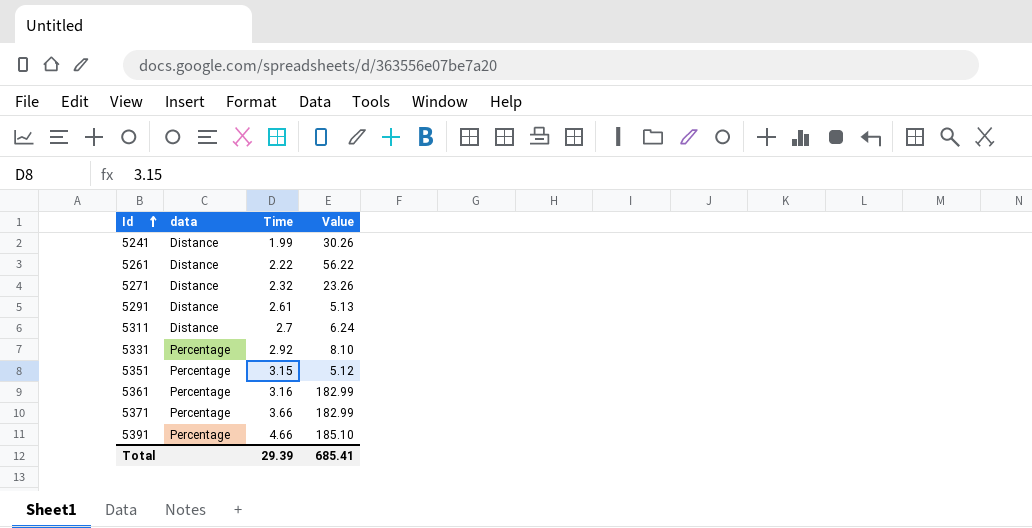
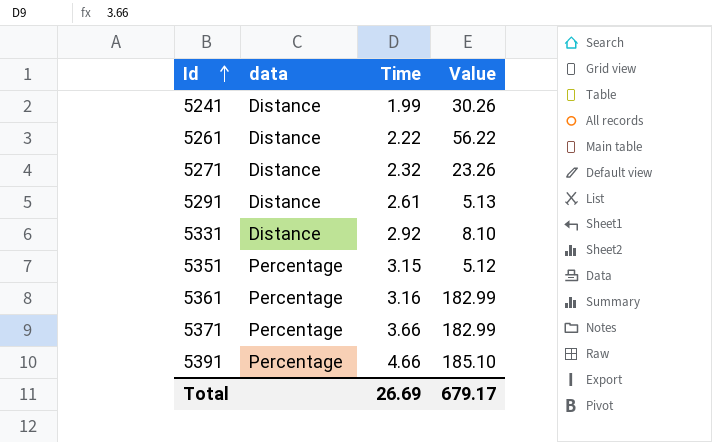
row 5311: Distance | 2.7 | 6.24 -> none
5331 | data: Percentage -> Distance
Total | Time: 29.39 -> 26.69
Total | Value: 685.41 -> 679.17

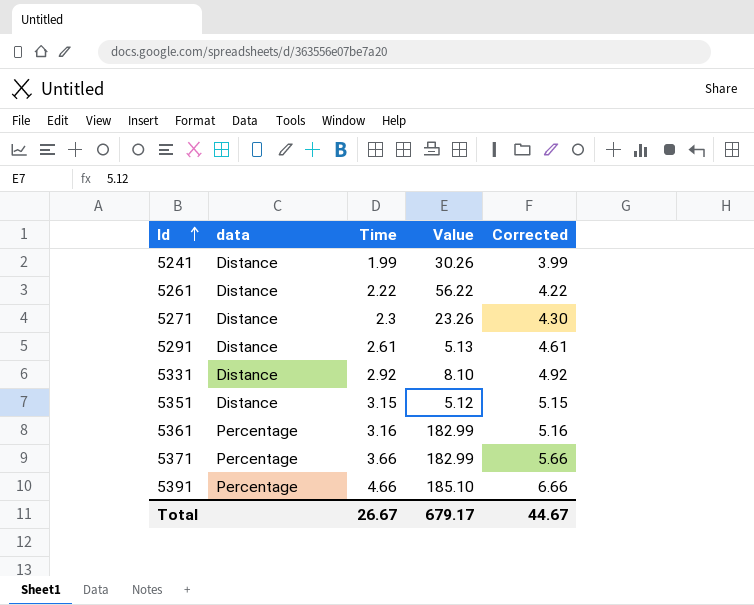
column Corrected | formula: none -> [Time] + 2
5271 | Time: 2.32 -> 2.3
5351 | data: Percentage -> Distance
Total | Time: 26.69 -> 26.67

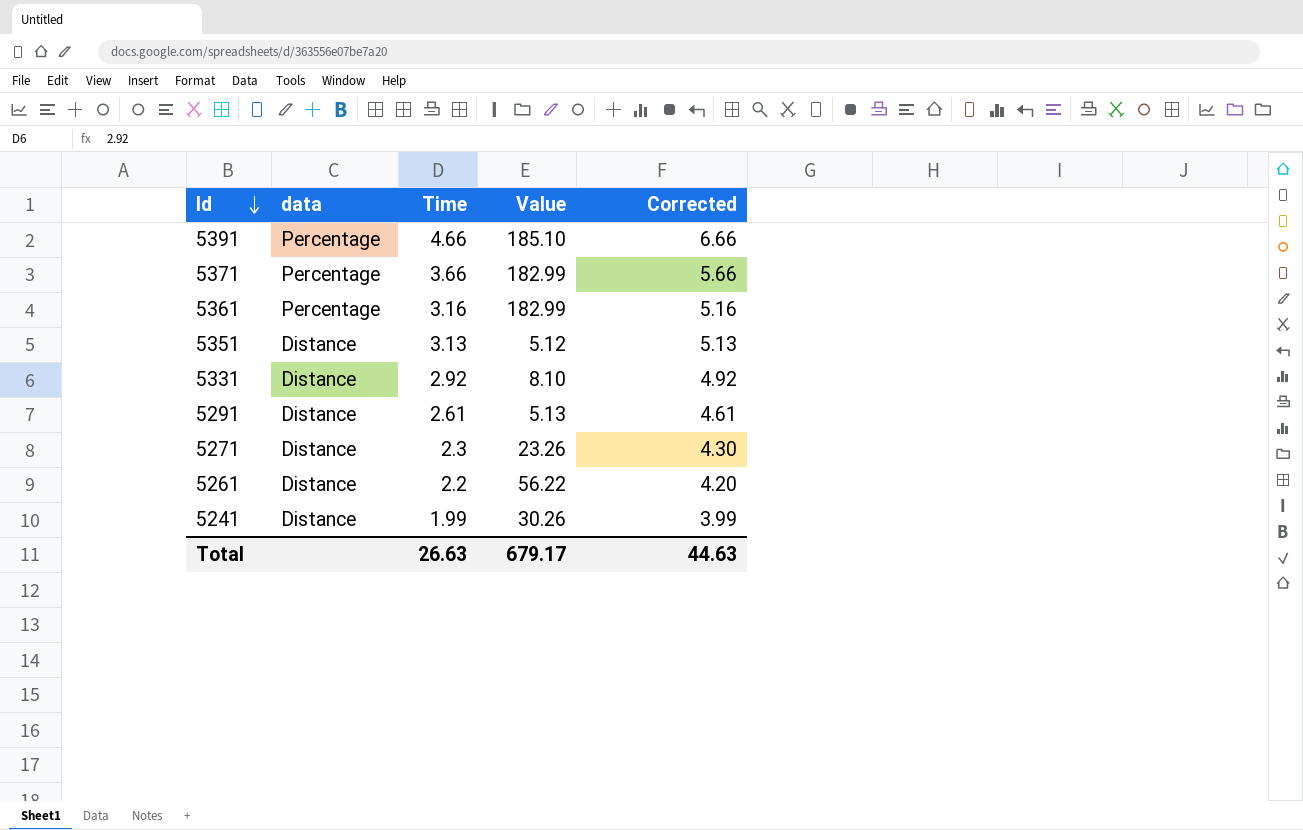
row order: Id ascending -> Id descending
5351 | Time: 3.15 -> 3.13
5351 | Corrected: 5.15 -> 5.13
5261 | Time: 2.22 -> 2.2
5261 | Corrected: 4.22 -> 4.20
Total | Time: 26.67 -> 26.63
Total | Corrected: 44.67 -> 44.63

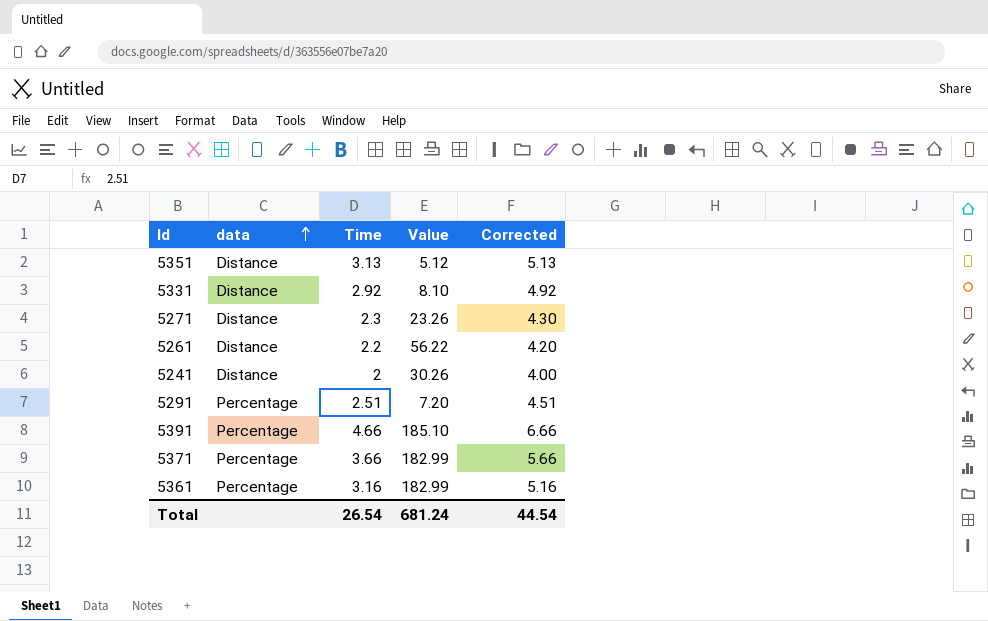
row order: Id descending -> data ascending
5241 | Time: 1.99 -> 2
5241 | Corrected: 3.99 -> 4.00
5291 | data: Distance -> Percentage
5291 | Time: 2.61 -> 2.51
5291 | Value: 5.13 -> 7.20
5291 | Corrected: 4.61 -> 4.51
Total | Time: 26.63 -> 26.54
Total | Value: 679.17 -> 681.24
Total | Corrected: 44.63 -> 44.54

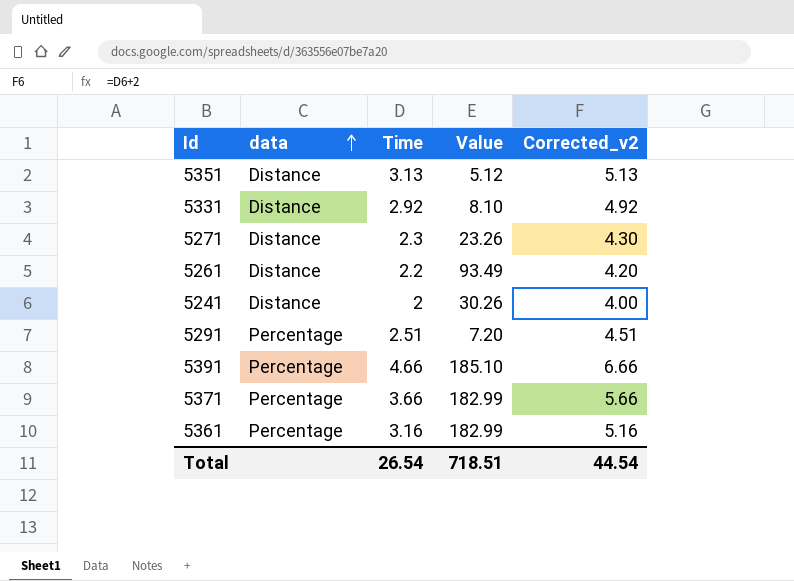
column name: Corrected -> Corrected_v2
5261 | Value: 56.22 -> 93.49
Total | Value: 681.24 -> 718.51

